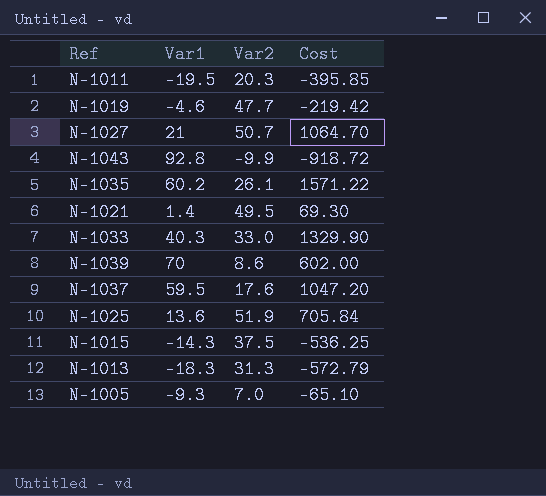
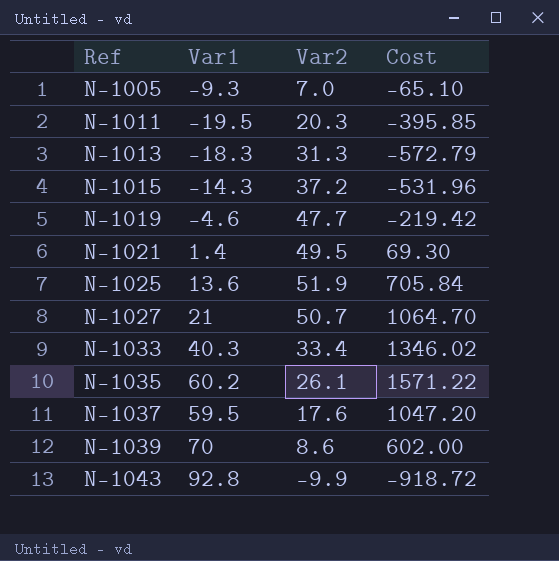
row order: none -> Ref ascending
N-1015 | Var2: 37.5 -> 37.2
N-1015 | Cost: -536.25 -> -531.96
N-1033 | Var2: 33.0 -> 33.4
N-1033 | Cost: 1329.90 -> 1346.02

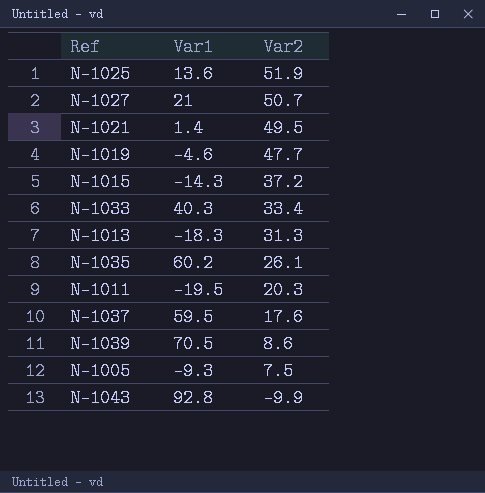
row order: Ref ascending -> Var2 descending
column Cost | formula: [Var1] * [Var2] -> none
N-1039 | Var1: 70 -> 70.5
N-1005 | Var2: 7.0 -> 7.5

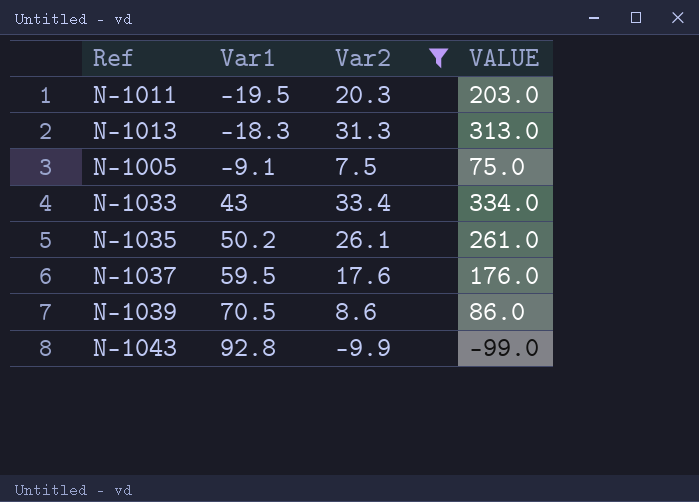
filter: none -> Var2 <= 33.4
row order: Var2 descending -> Var1 ascending
column VALUE | formula: none -> [Var2] * 10
N-1005 | Var1: -9.3 -> -9.1
N-1033 | Var1: 40.3 -> 43
N-1035 | Var1: 60.2 -> 50.2

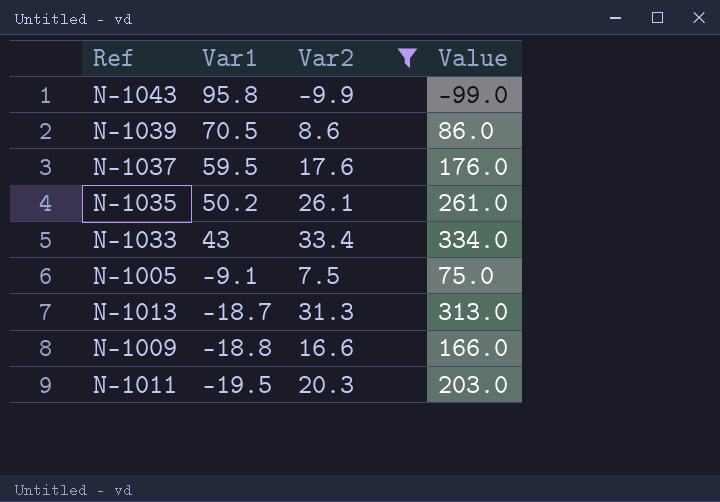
row order: Var1 ascending -> Var1 descending
column name: VALUE -> Value
N-1043 | Var1: 92.8 -> 95.8
N-1013 | Var1: -18.3 -> -18.7
row N-1009: none -> -18.8 | 16.6 | 166.0

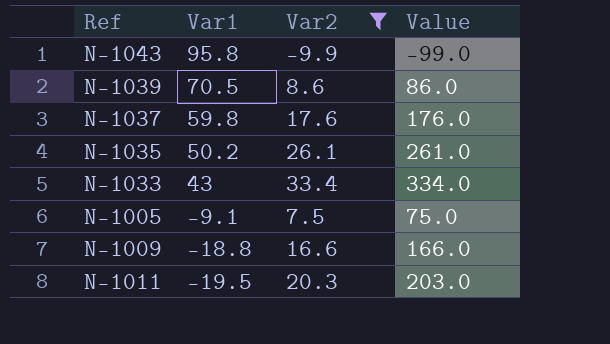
row N-1013: -18.7 | 31.3 | 313.0 -> none
N-1037 | Var1: 59.5 -> 59.8

